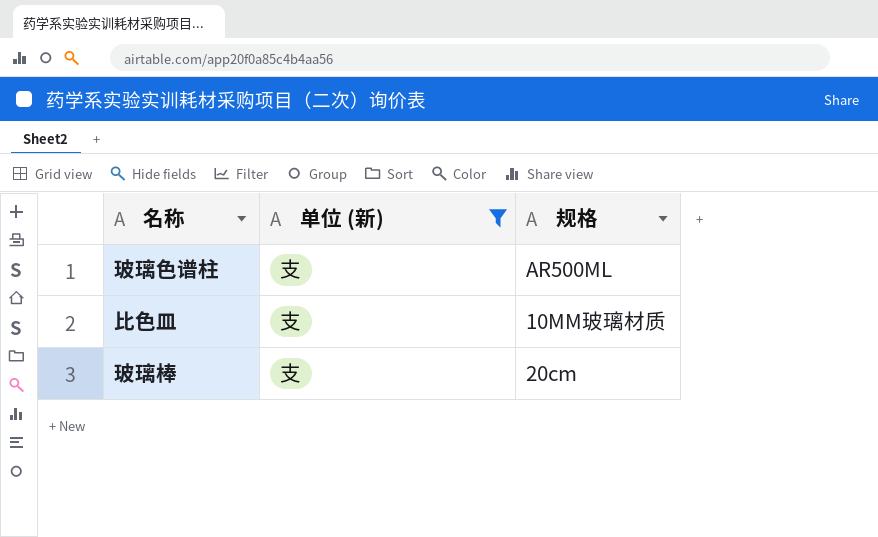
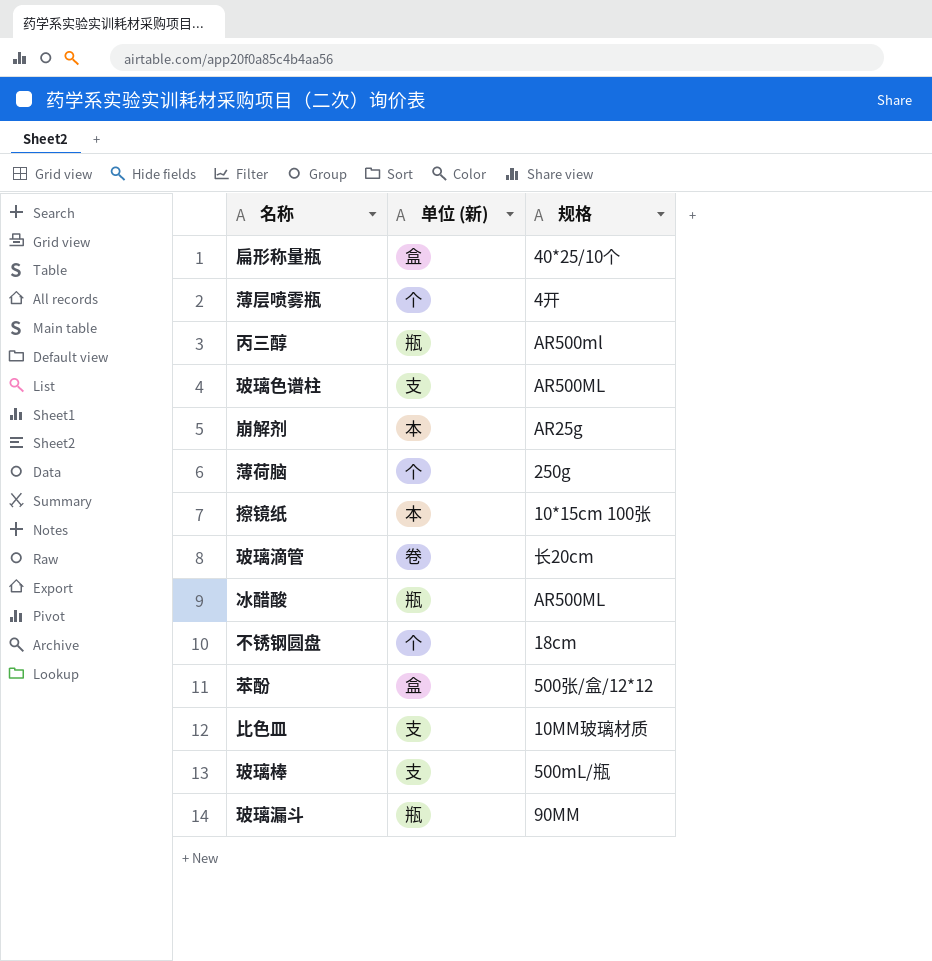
filter: 单位 (新) = 支 -> none
玻璃棒 | 规格: 20cm -> 500mL/瓶

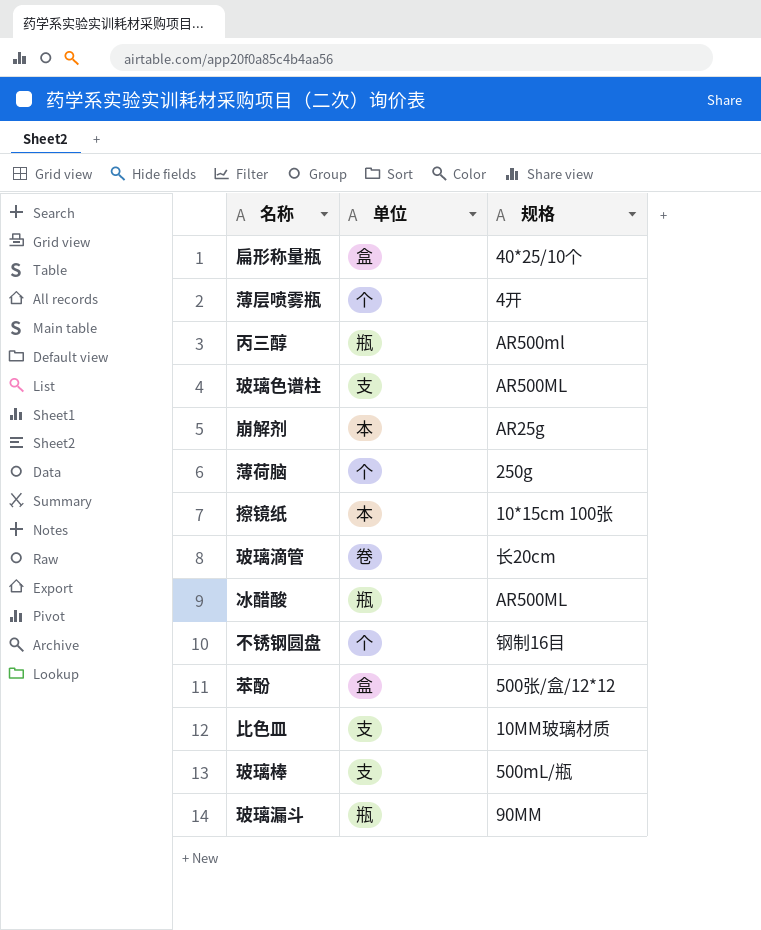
column name: 单位 (新) -> 单位
不锈钢圆盘 | 规格: 18cm -> 钢制16目

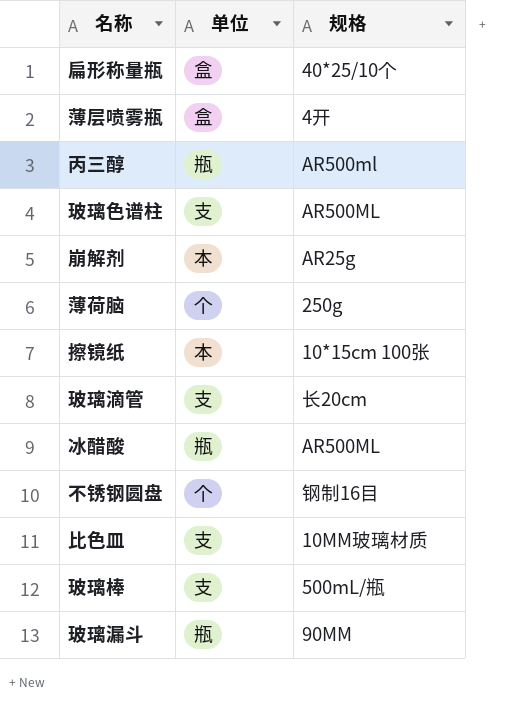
row 苯酚: 盒 | 500张/盒/12*12 -> none
薄层喷雾瓶 | 单位: 个 -> 盒
玻璃滴管 | 单位: 卷 -> 支

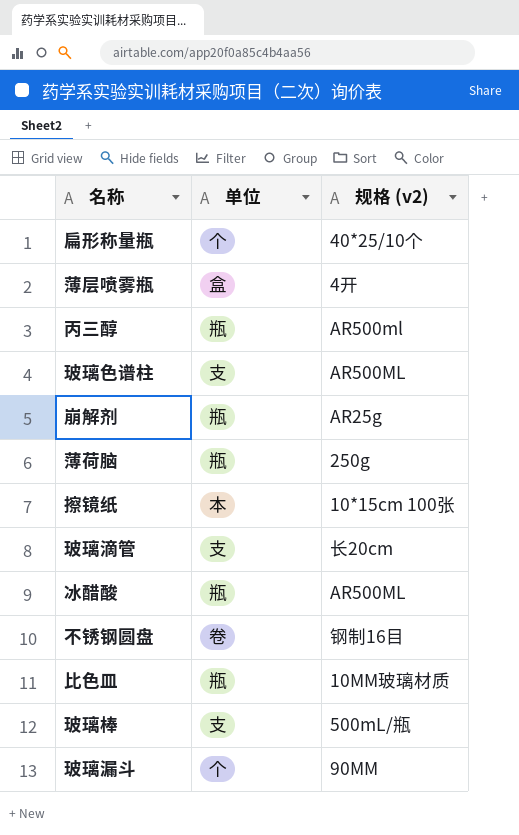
column name: 规格 -> 规格 (v2)
扁形称量瓶 | 单位: 盒 -> 个
崩解剂 | 单位: 本 -> 瓶
薄荷脑 | 单位: 个 -> 瓶
不锈钢圆盘 | 单位: 个 -> 卷
比色皿 | 单位: 支 -> 瓶
玻璃漏斗 | 单位: 瓶 -> 个

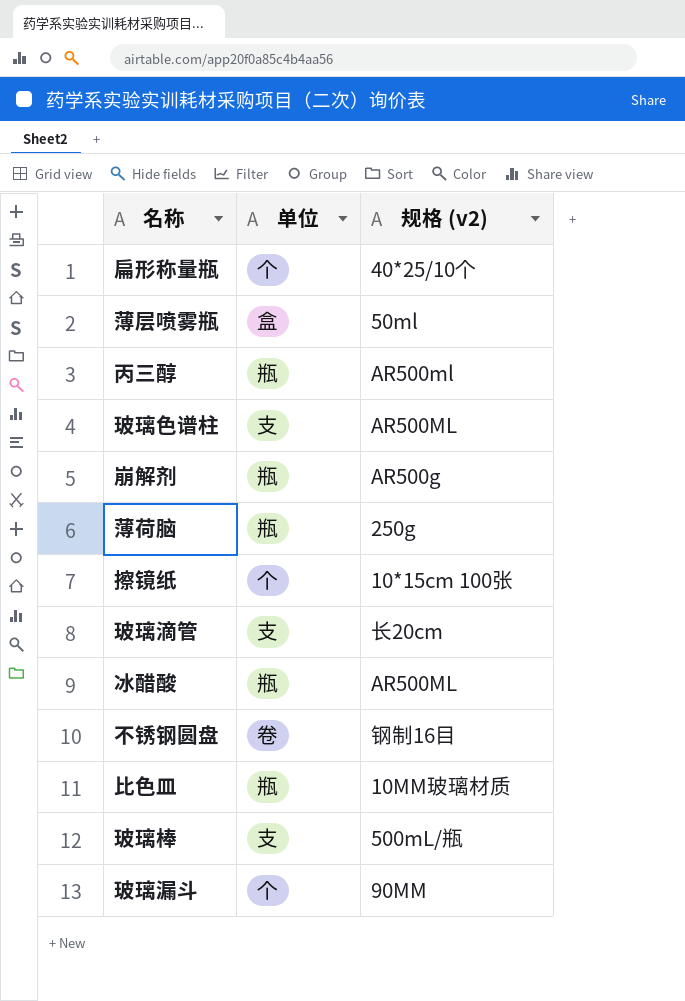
薄层喷雾瓶 | 规格 (v2): 4开 -> 50ml
崩解剂 | 规格 (v2): AR25g -> AR500g
擦镜纸 | 单位: 本 -> 个

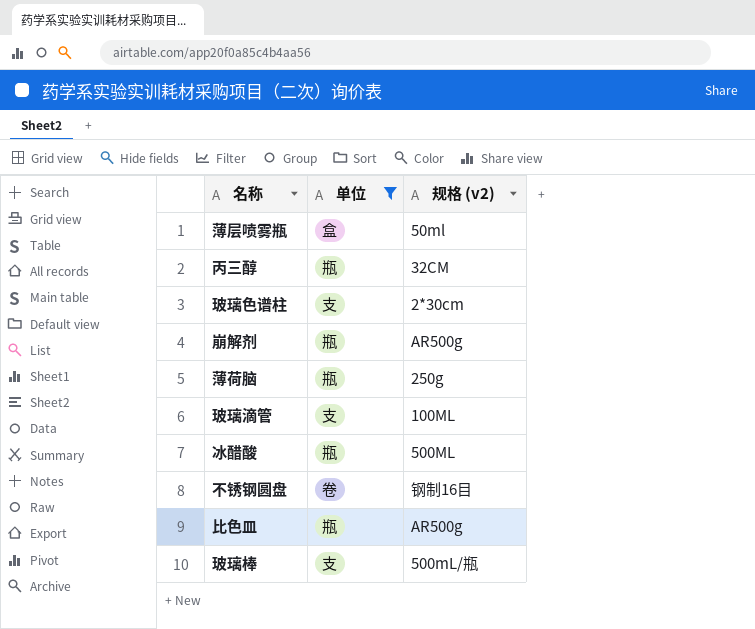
filter: none -> 单位 != 个
丙三醇 | 规格 (v2): AR500ml -> 32CM
玻璃色谱柱 | 规格 (v2): AR500ML -> 2*30cm
玻璃滴管 | 规格 (v2): 长20cm -> 100ML
冰醋酸 | 规格 (v2): AR500ML -> 500ML
比色皿 | 规格 (v2): 10MM玻璃材质 -> AR500g

